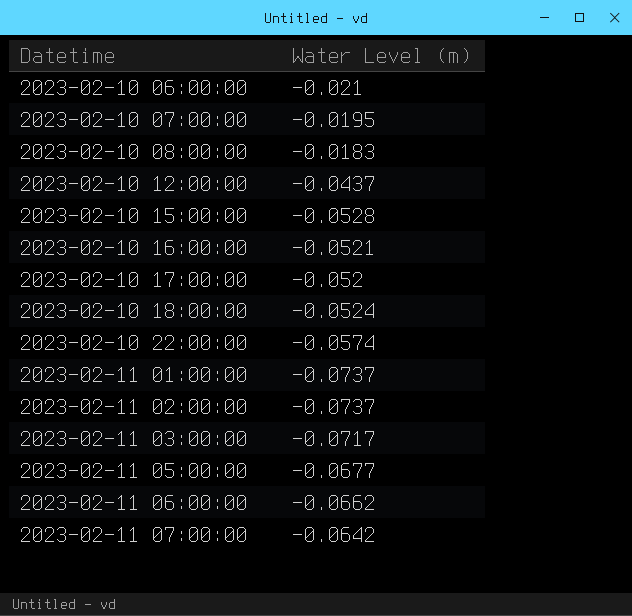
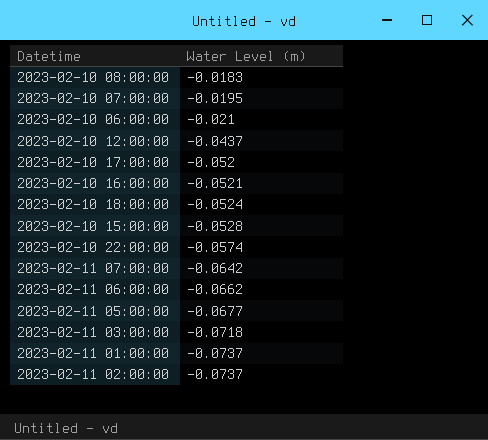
row order: Datetime ascending -> Water Level (m) descending
2023-02-11 03:00:00 | Water Level (m): -0.0717 -> -0.0718

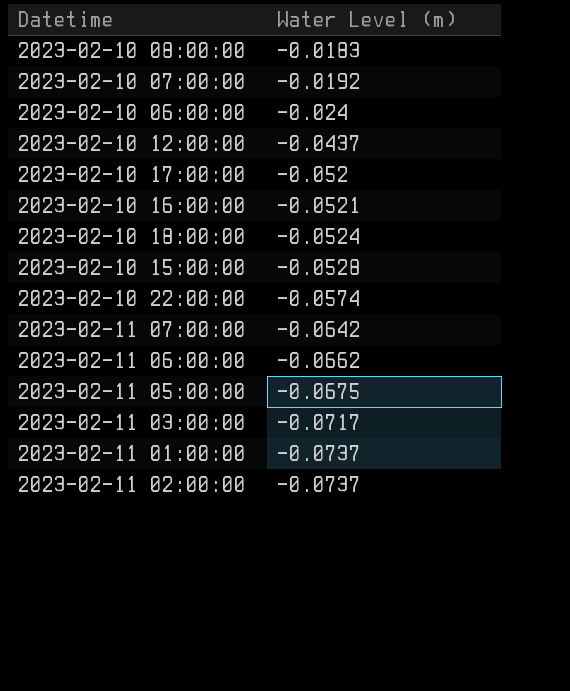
2023-02-10 07:00:00 | Water Level (m): -0.0195 -> -0.0192
2023-02-10 06:00:00 | Water Level (m): -0.021 -> -0.024
2023-02-11 05:00:00 | Water Level (m): -0.0677 -> -0.0675
2023-02-11 03:00:00 | Water Level (m): -0.0718 -> -0.0717

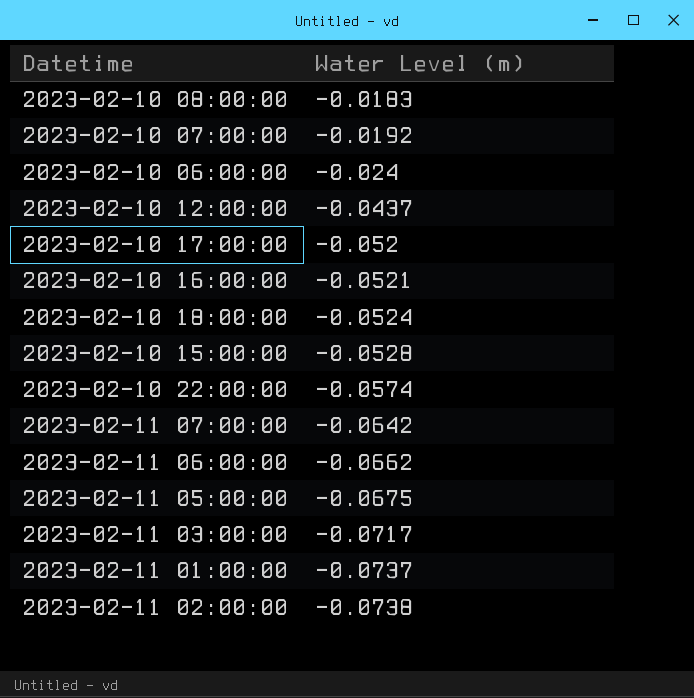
2023-02-11 02:00:00 | Water Level (m): -0.0737 -> -0.0738

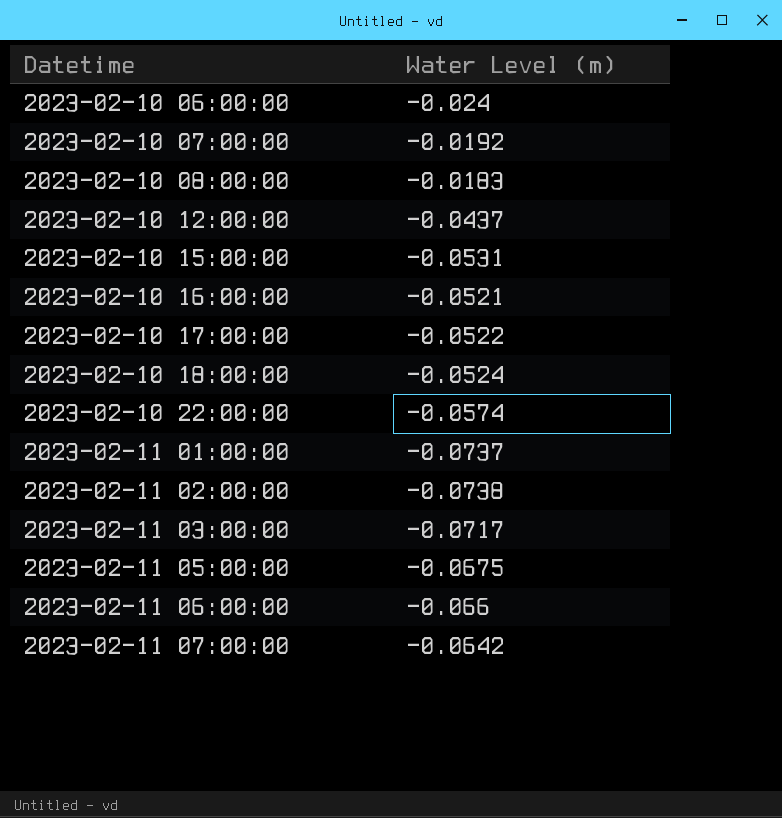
row order: Water Level (m) descending -> Datetime ascending
2023-02-10 15:00:00 | Water Level (m): -0.0528 -> -0.0531
2023-02-10 17:00:00 | Water Level (m): -0.052 -> -0.0522
2023-02-11 06:00:00 | Water Level (m): -0.0662 -> -0.066

